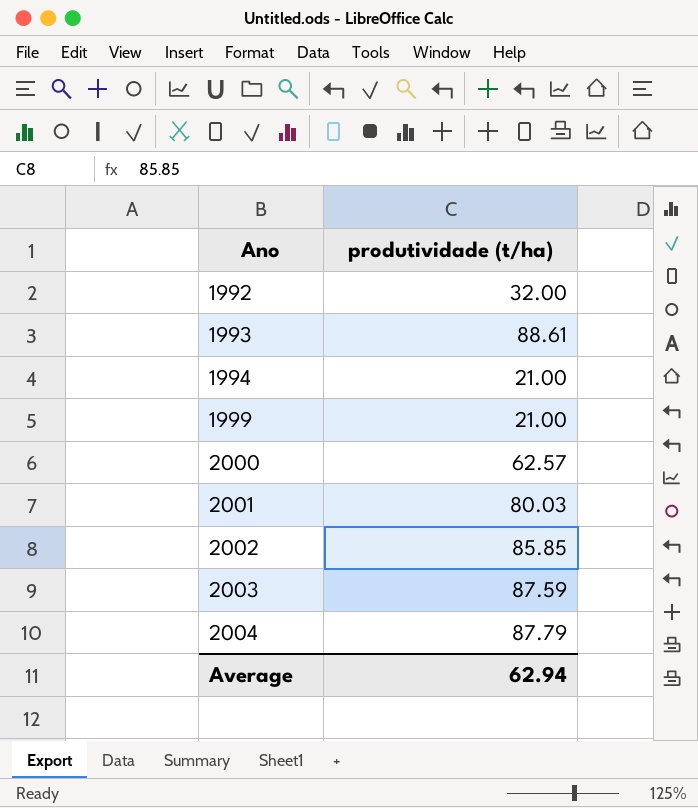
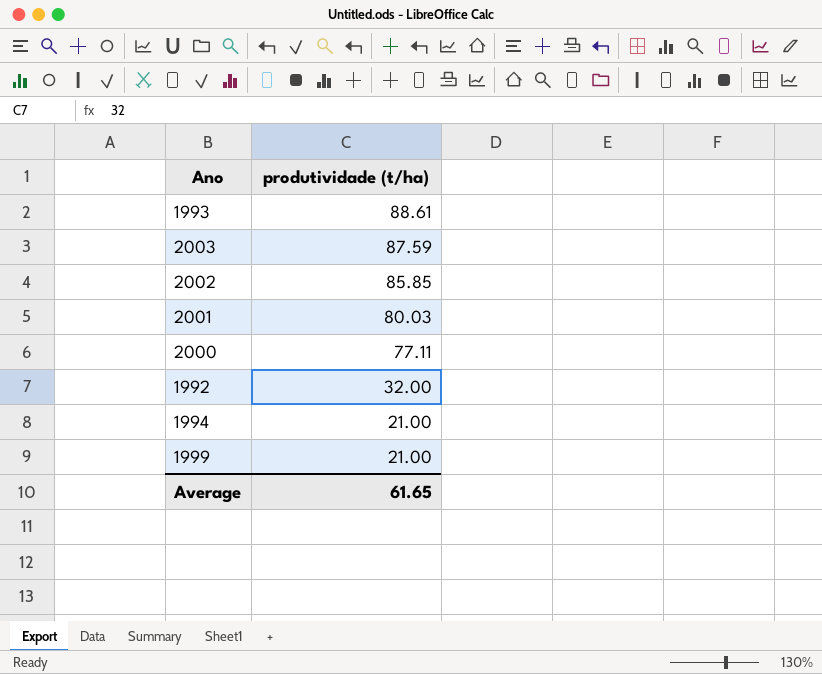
row order: Ano ascending -> produtividade (t/ha) descending
row 2004: 87.79 -> none
2000 | produtividade (t/ha): 62.57 -> 77.11
Average | produtividade (t/ha): 62.94 -> 61.65

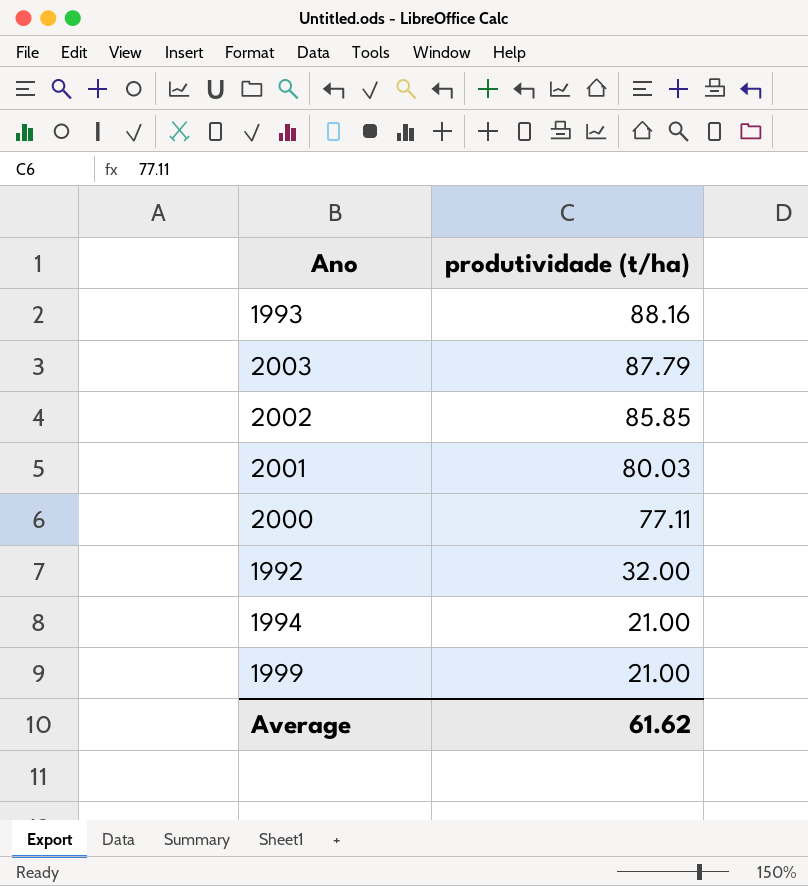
1993 | produtividade (t/ha): 88.61 -> 88.16
2003 | produtividade (t/ha): 87.59 -> 87.79
Average | produtividade (t/ha): 61.65 -> 61.62

